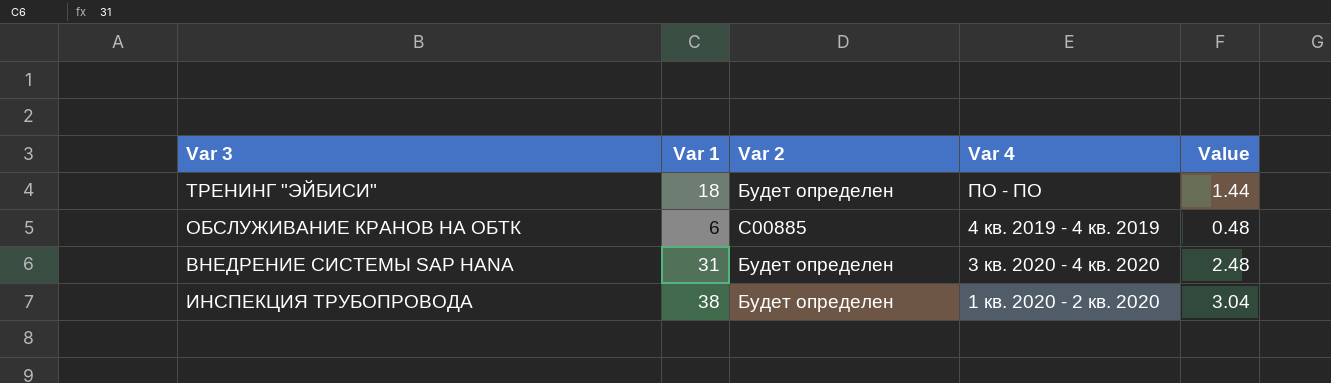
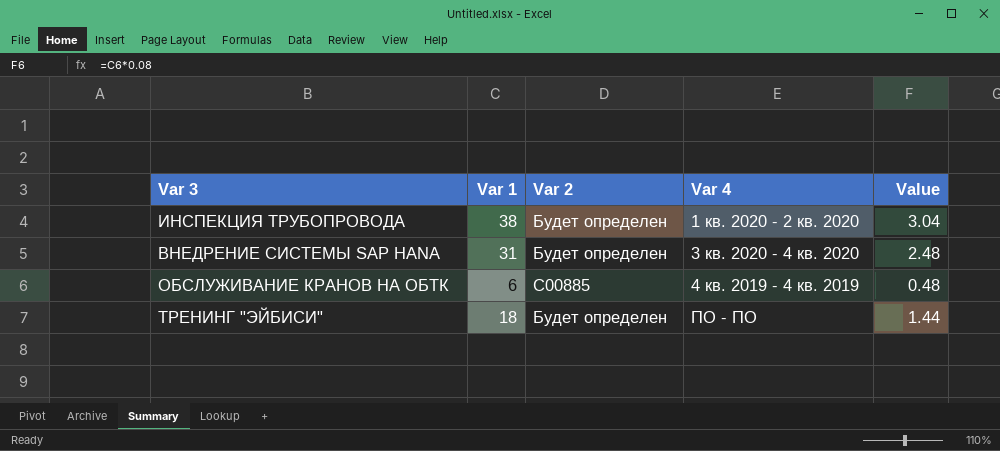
row order: Var 4 descending -> Var 4 ascending

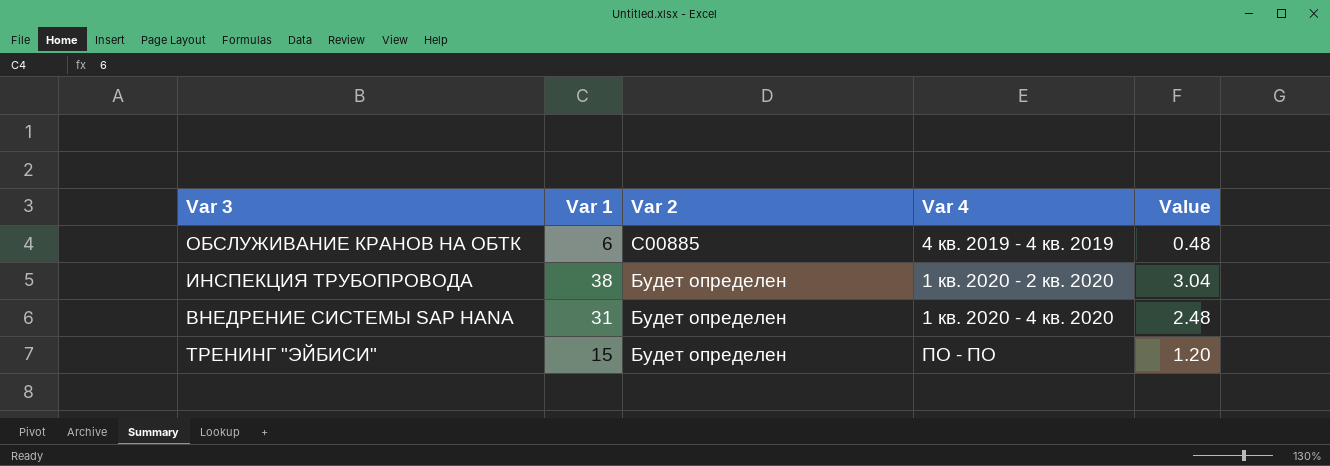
row order: Var 4 ascending -> Var 2 ascending
ВНЕДРЕНИЕ СИСТЕМЫ SAP HANA | Var 4: 3 кв. 2020 - 4 кв. 2020 -> 1 кв. 2020 - 4 кв. 2020
ТРЕНИНГ "ЭЙБИСИ" | Var 1: 18 -> 15
ТРЕНИНГ "ЭЙБИСИ" | Value: 1.44 -> 1.20

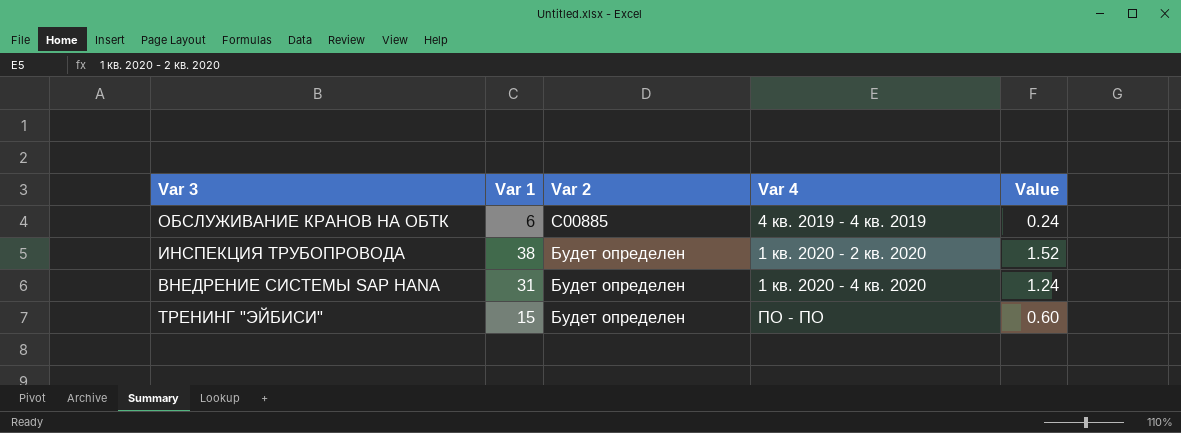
column Value | formula: [Var 1] * 0.08 -> [Var 1] * 0.04

